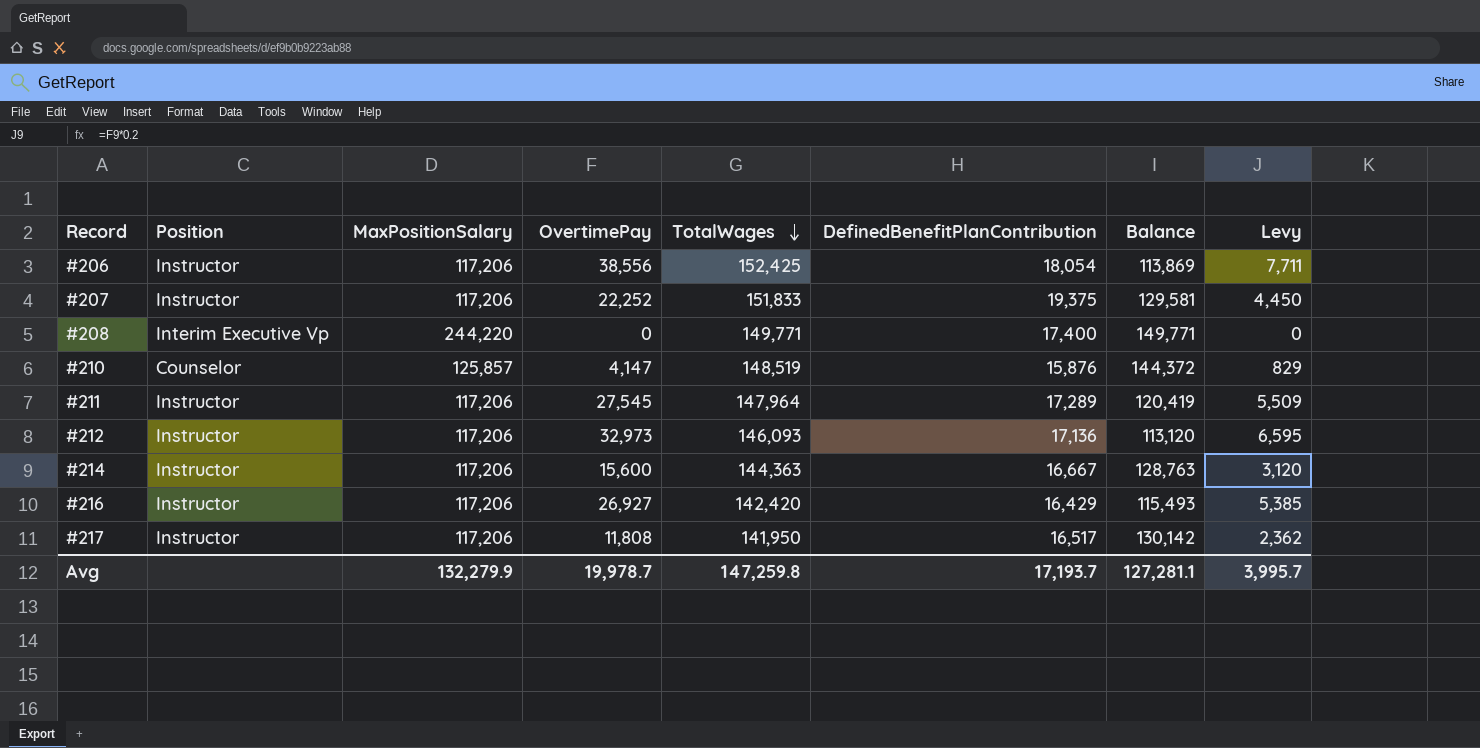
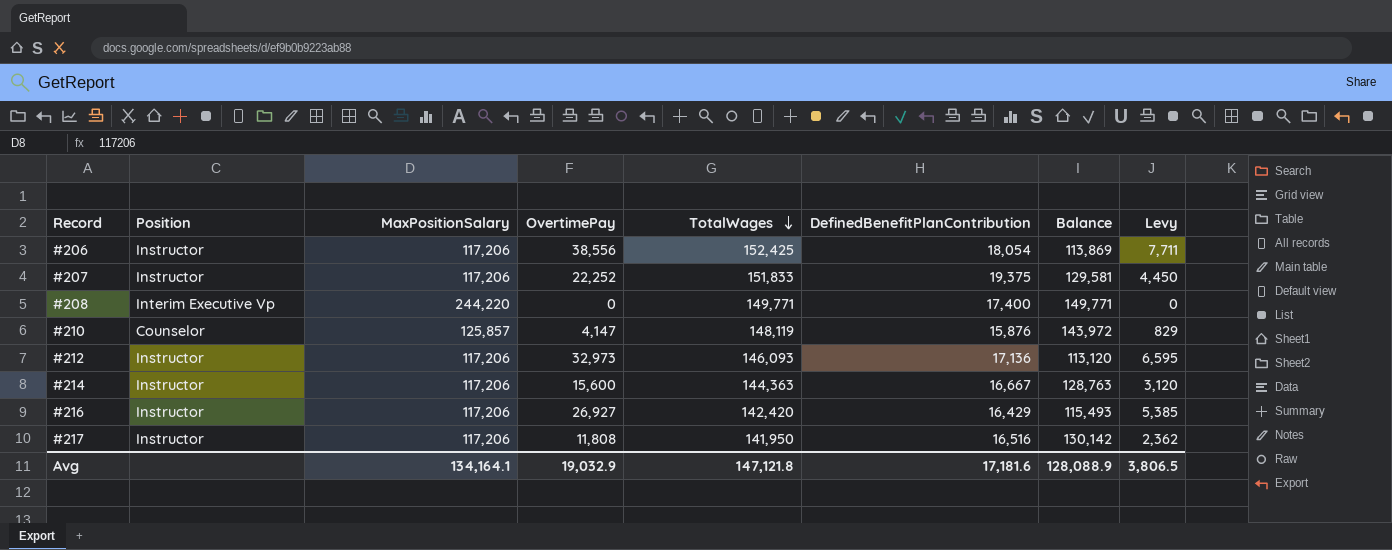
row #211: Instructor | 117,206 | 27,545 | 147,964 | 17,289 | 120,419 | 5,509 -> none
#210 | TotalWages: 148,519 -> 148,119
#210 | Balance: 144,372 -> 143,972
#217 | DefinedBenefitPlanContribution: 16,517 -> 16,516
Avg | MaxPositionSalary: 132,279.9 -> 134,164.1
Avg | OvertimePay: 19,978.7 -> 19,032.9
Avg | TotalWages: 147,259.8 -> 147,121.8
Avg | DefinedBenefitPlanContribution: 17,193.7 -> 17,181.6
Avg | Balance: 127,281.1 -> 128,088.9
Avg | Levy: 3,995.7 -> 3,806.5

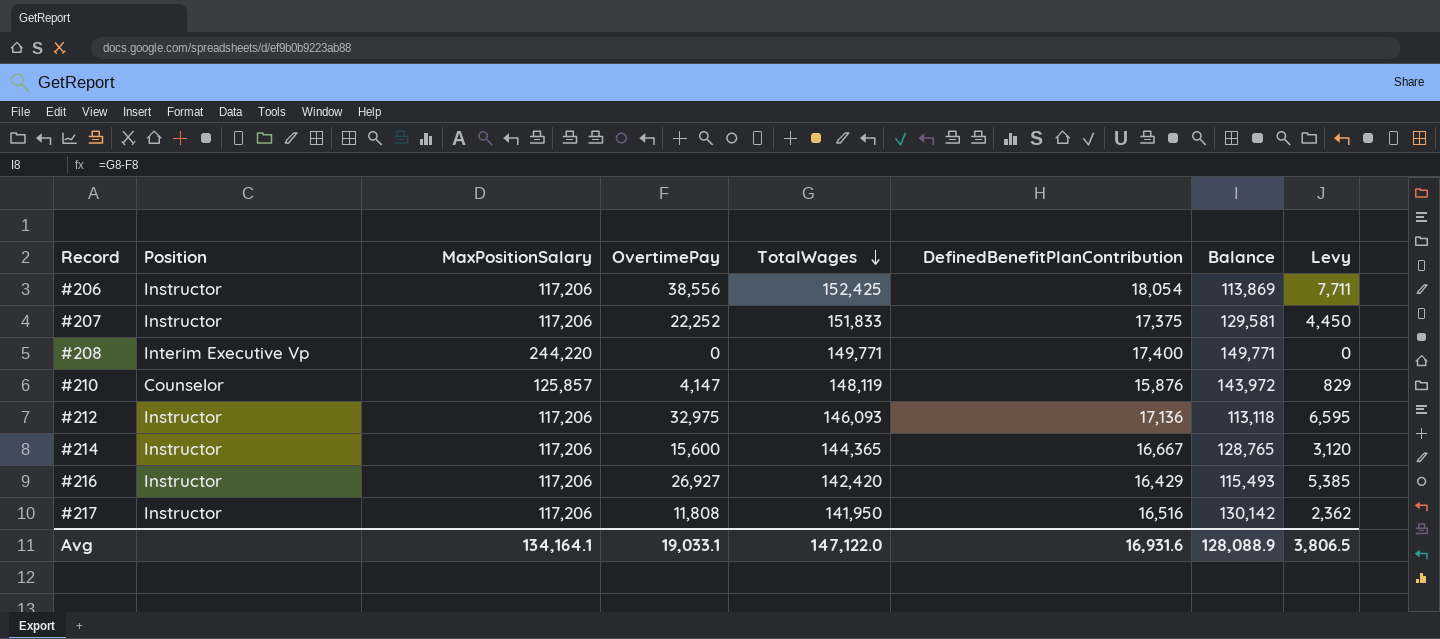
#207 | DefinedBenefitPlanContribution: 19,375 -> 17,375
#212 | OvertimePay: 32,973 -> 32,975
#212 | Balance: 113,120 -> 113,118
#214 | TotalWages: 144,363 -> 144,365
#214 | Balance: 128,763 -> 128,765
Avg | OvertimePay: 19,032.9 -> 19,033.1
Avg | TotalWages: 147,121.8 -> 147,122.0
Avg | DefinedBenefitPlanContribution: 17,181.6 -> 16,931.6

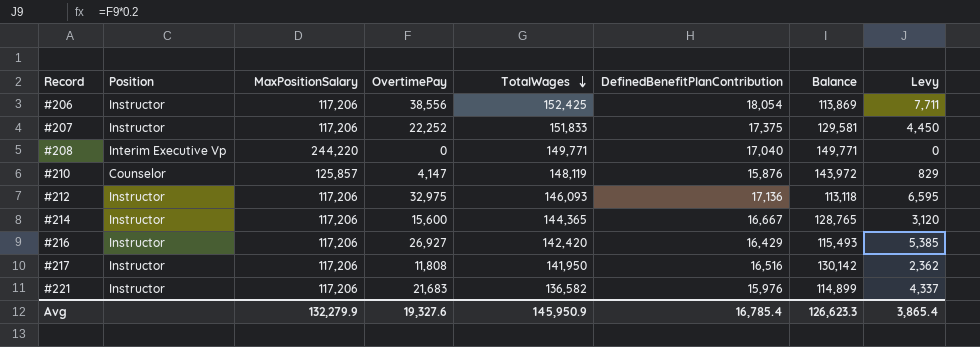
#208 | DefinedBenefitPlanContribution: 17,400 -> 17,040
row #221: none -> Instructor | 117,206 | 21,683 | 136,582 | 15,976 | 114,899 | 4,337
Avg | MaxPositionSalary: 134,164.1 -> 132,279.9
Avg | OvertimePay: 19,033.1 -> 19,327.6
Avg | TotalWages: 147,122.0 -> 145,950.9
Avg | DefinedBenefitPlanContribution: 16,931.6 -> 16,785.4
Avg | Balance: 128,088.9 -> 126,623.3
Avg | Levy: 3,806.5 -> 3,865.4

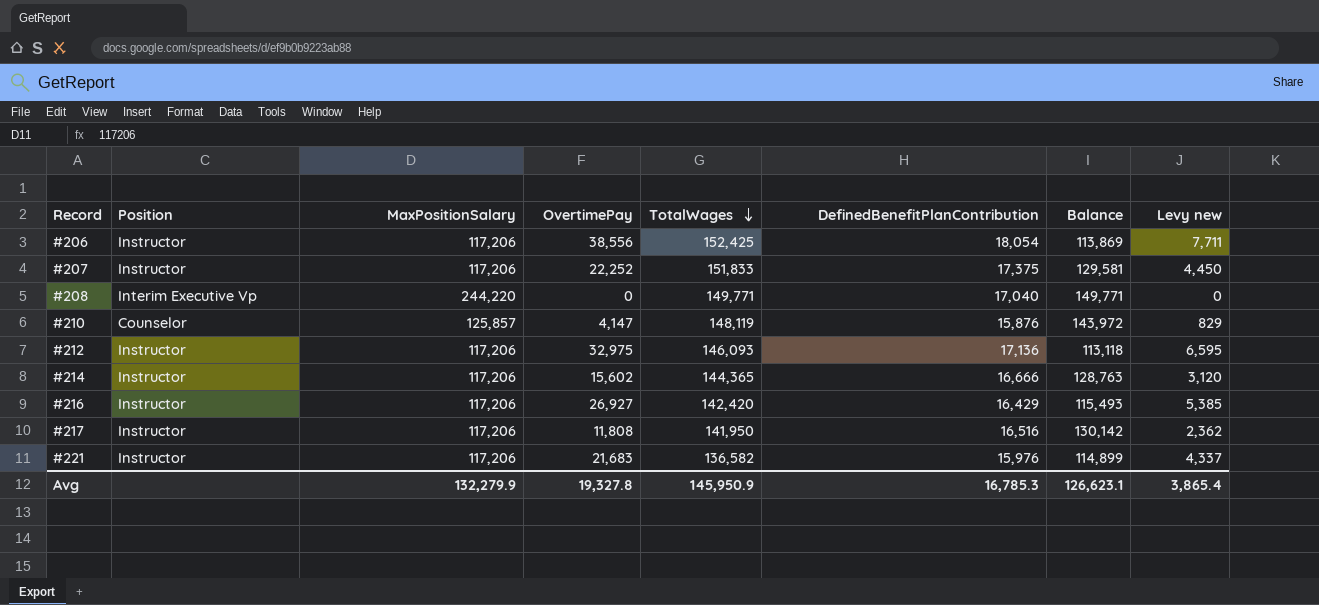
column name: Levy -> Levy new
#214 | OvertimePay: 15,600 -> 15,602
#214 | DefinedBenefitPlanContribution: 16,667 -> 16,666
#214 | Balance: 128,765 -> 128,763
Avg | OvertimePay: 19,327.6 -> 19,327.8
Avg | DefinedBenefitPlanContribution: 16,785.4 -> 16,785.3
Avg | Balance: 126,623.3 -> 126,623.1

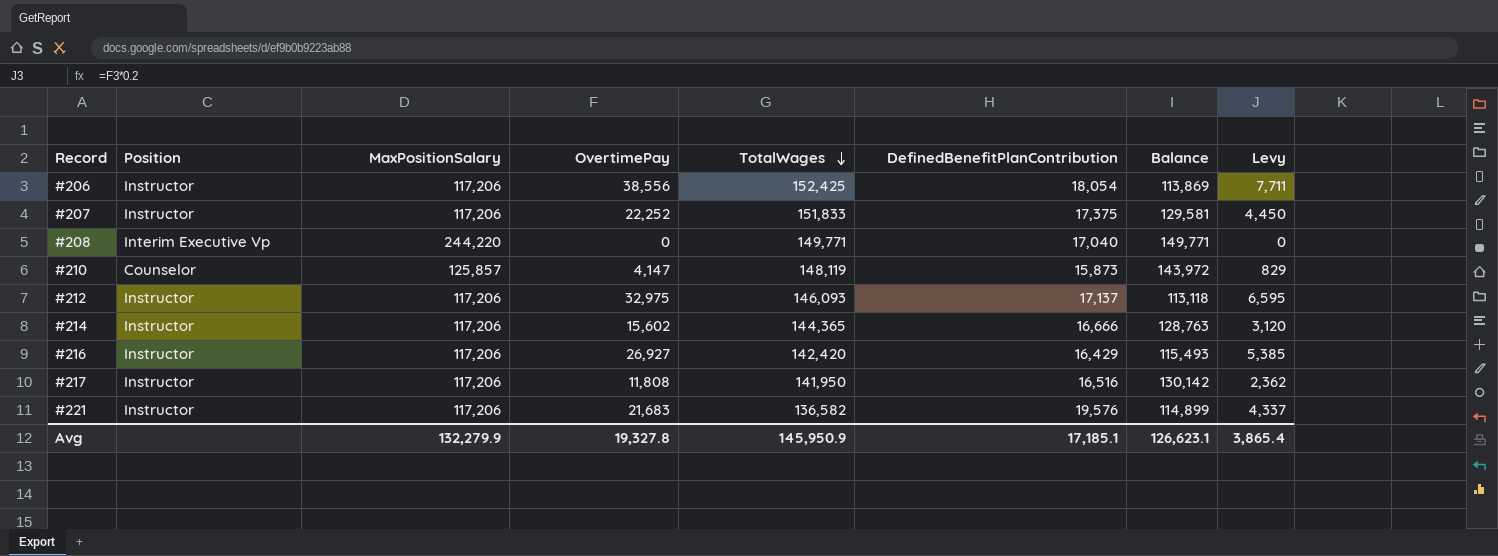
column name: Levy new -> Levy
#210 | DefinedBenefitPlanContribution: 15,876 -> 15,873
#212 | DefinedBenefitPlanContribution: 17,136 -> 17,137
#221 | DefinedBenefitPlanContribution: 15,976 -> 19,576
Avg | DefinedBenefitPlanContribution: 16,785.3 -> 17,185.1

